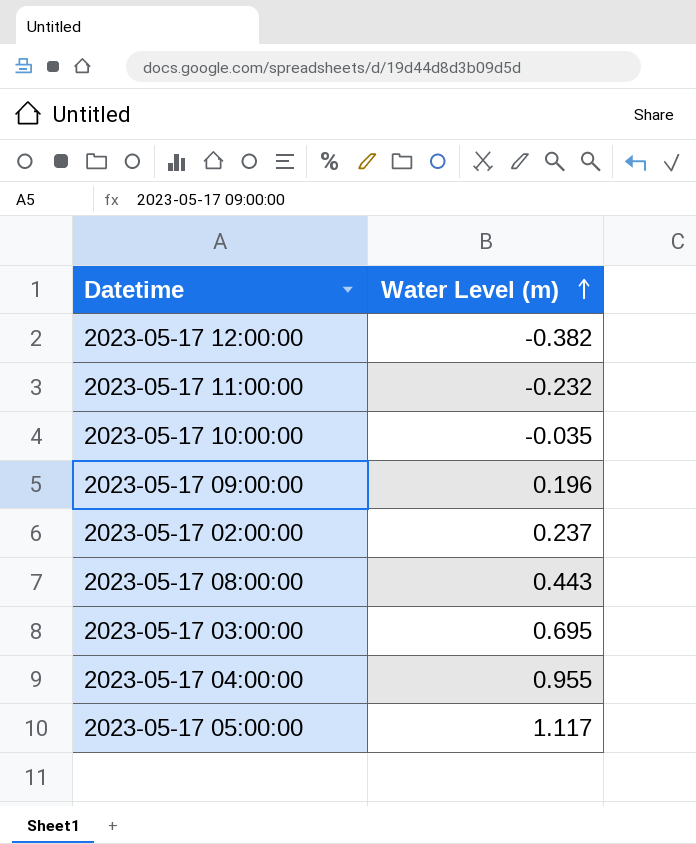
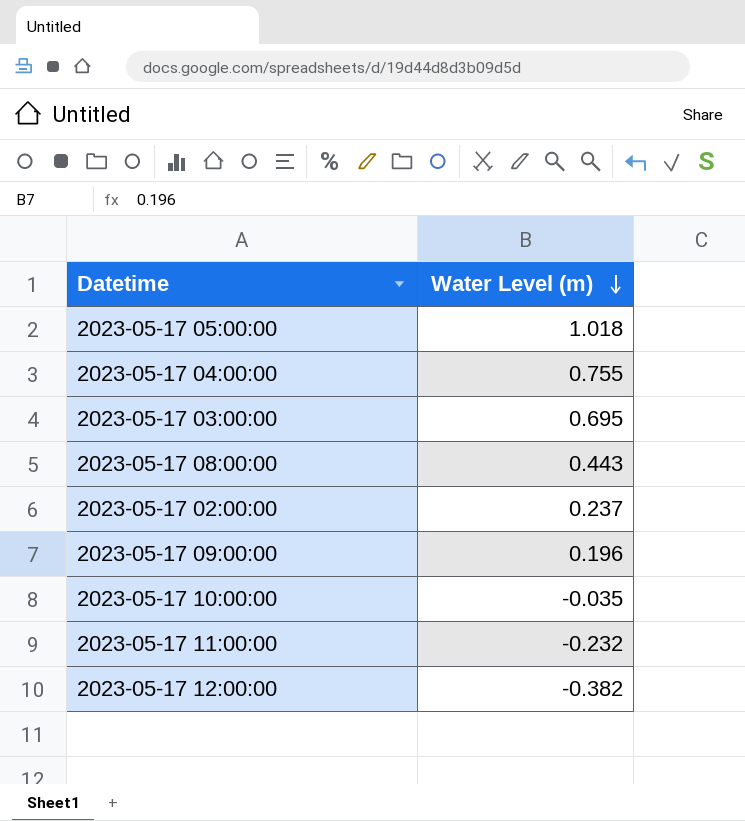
row order: Water Level (m) ascending -> Water Level (m) descending
2023-05-17 05:00:00 | Water Level (m): 1.117 -> 1.018
2023-05-17 04:00:00 | Water Level (m): 0.955 -> 0.755

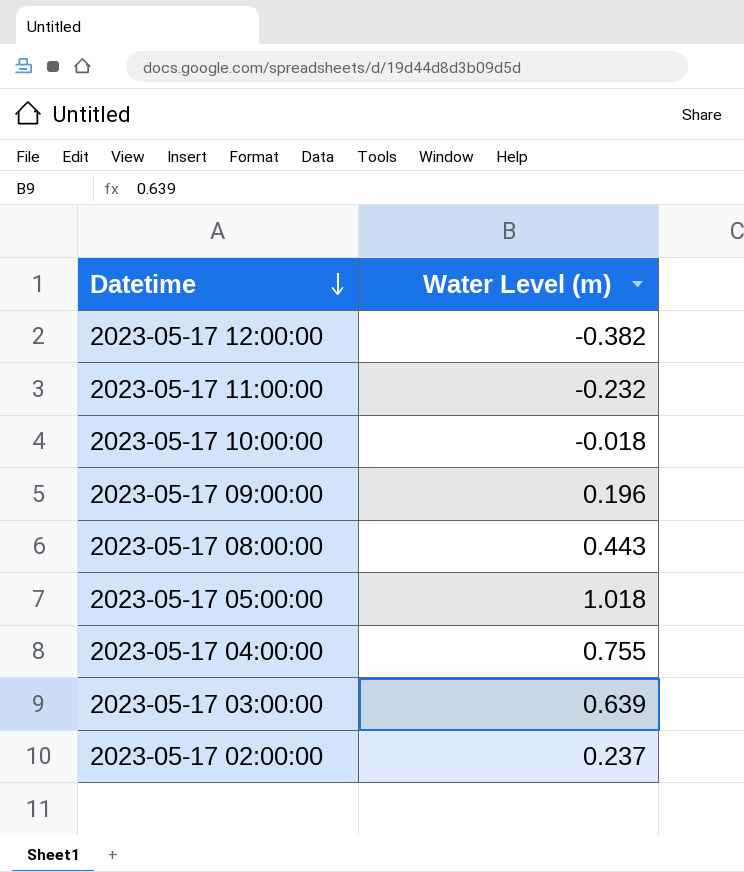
row order: Water Level (m) descending -> Datetime descending
2023-05-17 10:00:00 | Water Level (m): -0.035 -> -0.018
2023-05-17 03:00:00 | Water Level (m): 0.695 -> 0.639

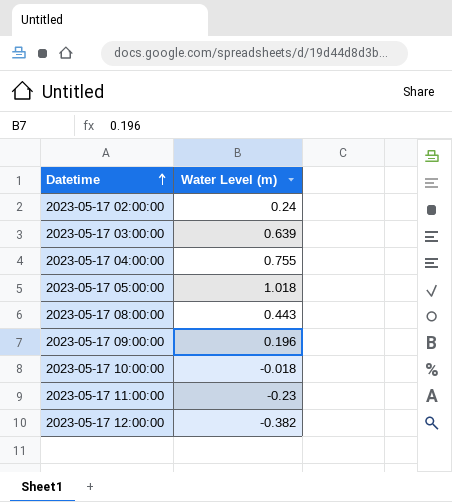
row order: Datetime descending -> Datetime ascending
2023-05-17 02:00:00 | Water Level (m): 0.237 -> 0.24
2023-05-17 11:00:00 | Water Level (m): -0.232 -> -0.23

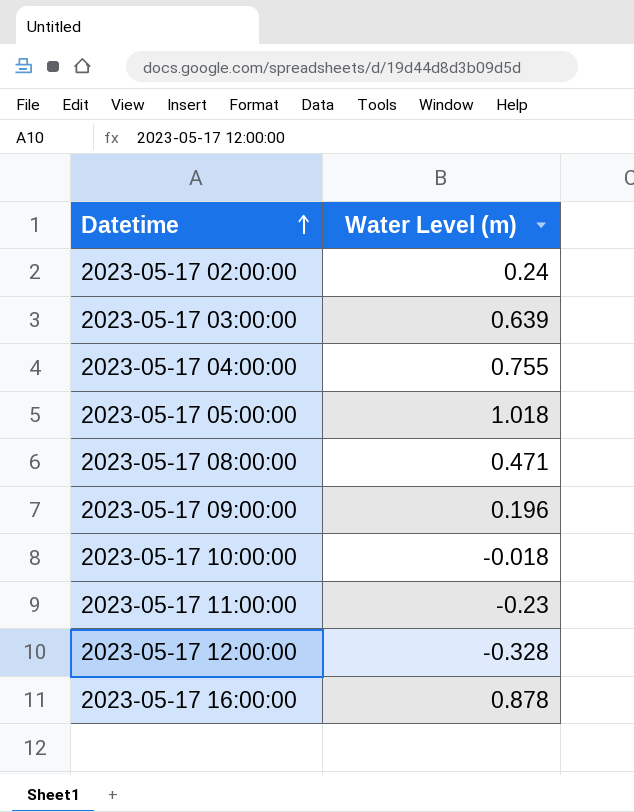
2023-05-17 08:00:00 | Water Level (m): 0.443 -> 0.471
2023-05-17 12:00:00 | Water Level (m): -0.382 -> -0.328
row 2023-05-17 16:00:00: none -> 0.878

